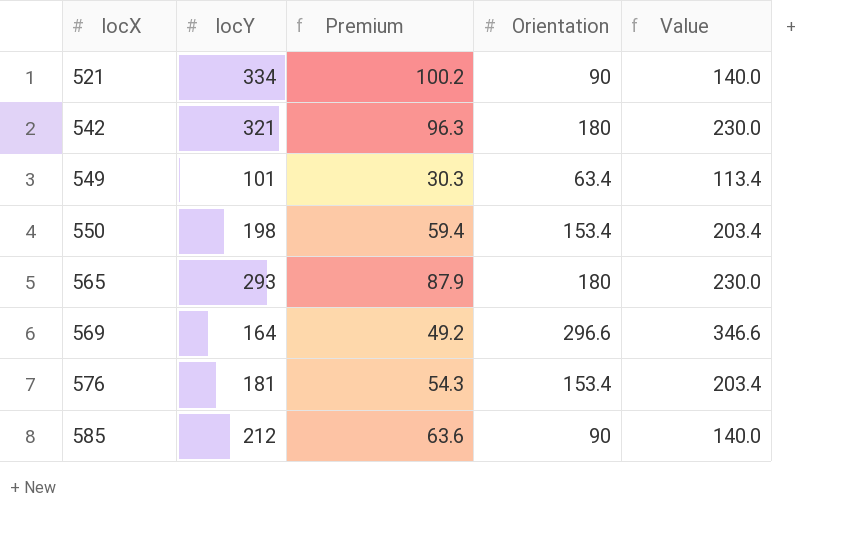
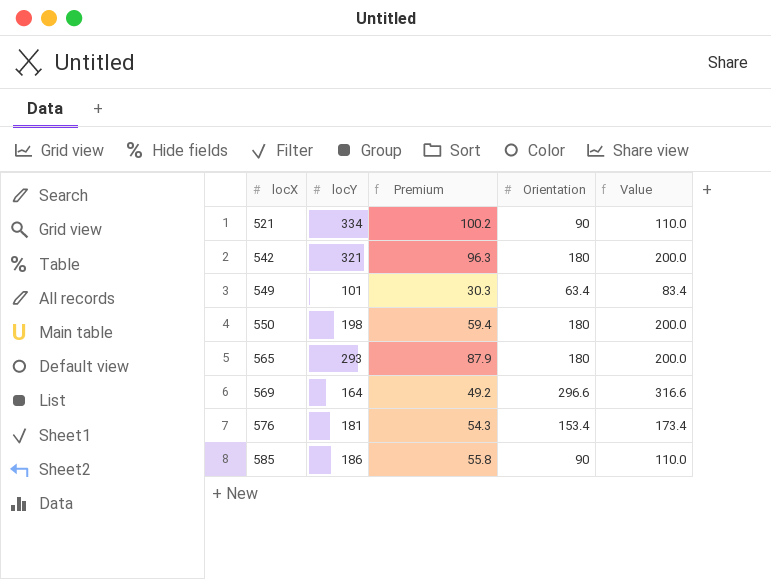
column Value | formula: [Orientation] + 50 -> [Orientation] + 20
550 | Orientation: 153.4 -> 180
585 | locY: 212 -> 186
585 | Premium: 63.6 -> 55.8

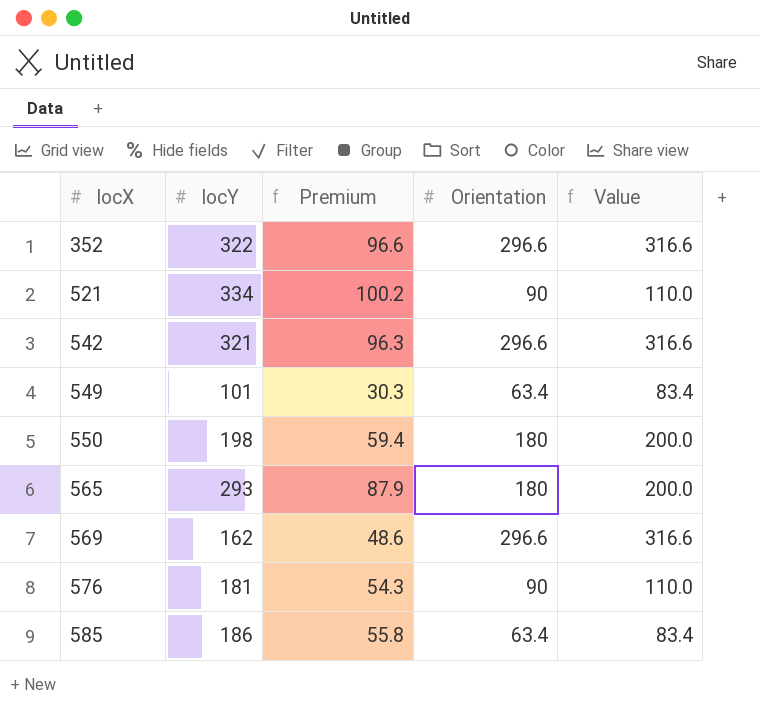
row 352: none -> 322 | 96.6 | 296.6 | 316.6
542 | Orientation: 180 -> 296.6
542 | Value: 200.0 -> 316.6
569 | locY: 164 -> 162
569 | Premium: 49.2 -> 48.6
576 | Orientation: 153.4 -> 90
576 | Value: 173.4 -> 110.0
585 | Orientation: 90 -> 63.4
585 | Value: 110.0 -> 83.4

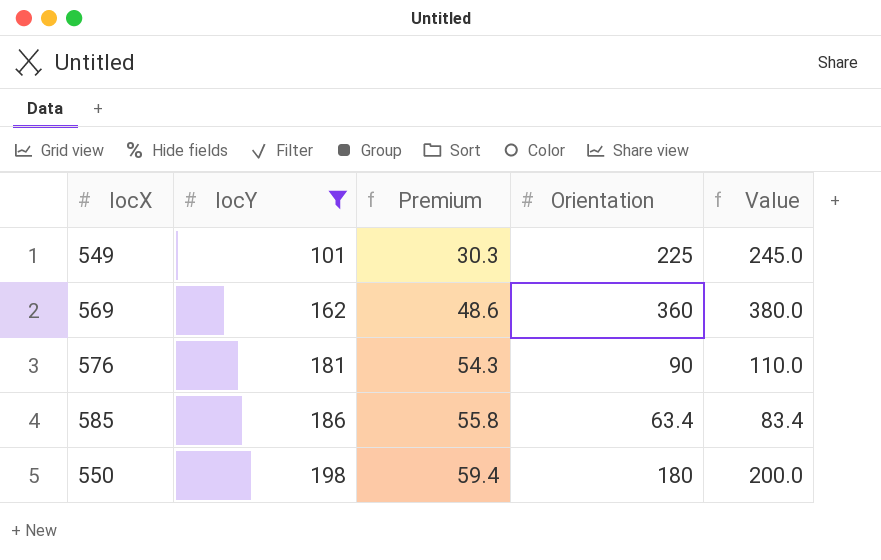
filter: none -> locY <= 198
row order: locX ascending -> locY ascending
549 | Orientation: 63.4 -> 225
549 | Value: 83.4 -> 245.0
569 | Orientation: 296.6 -> 360
569 | Value: 316.6 -> 380.0

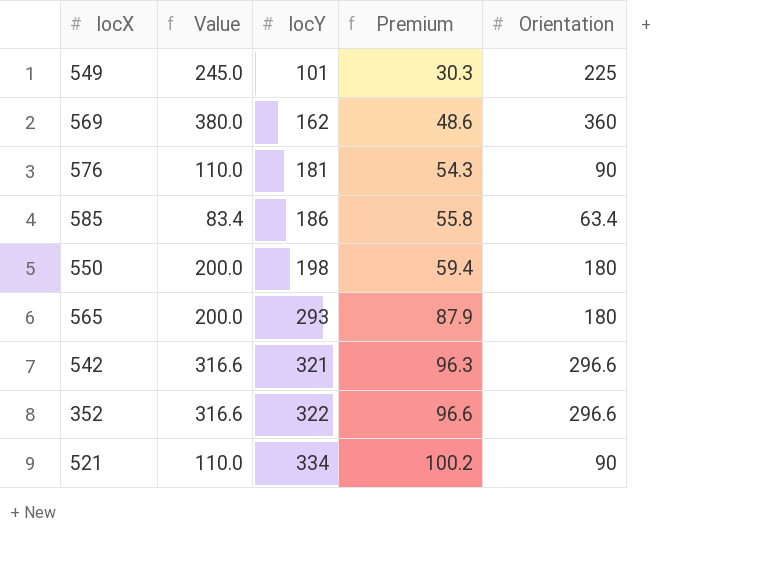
filter: locY <= 198 -> none
column Value | position: 5 -> 2

